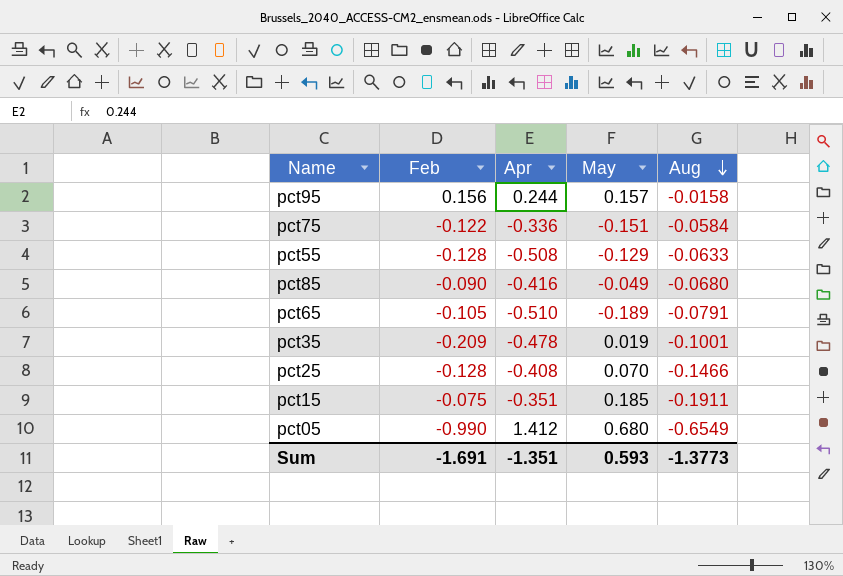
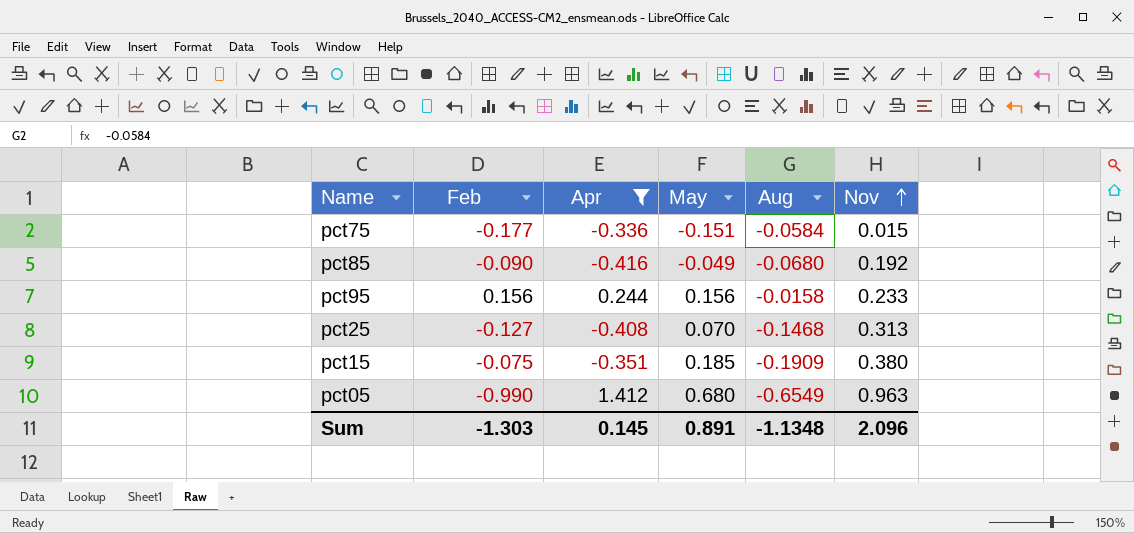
filter: none -> Apr >= -0.416
row order: Aug descending -> Nov ascending
column Nov | position: none -> 6
pct75 | Feb: -0.122 -> -0.177
pct95 | May: 0.157 -> 0.156
pct25 | Feb: -0.128 -> -0.127
pct25 | Aug: -0.1466 -> -0.1468
pct15 | Aug: -0.1911 -> -0.1909
Sum | Feb: -1.691 -> -1.303
Sum | Apr: -1.351 -> 0.145
Sum | May: 0.593 -> 0.891
Sum | Aug: -1.3773 -> -1.1348

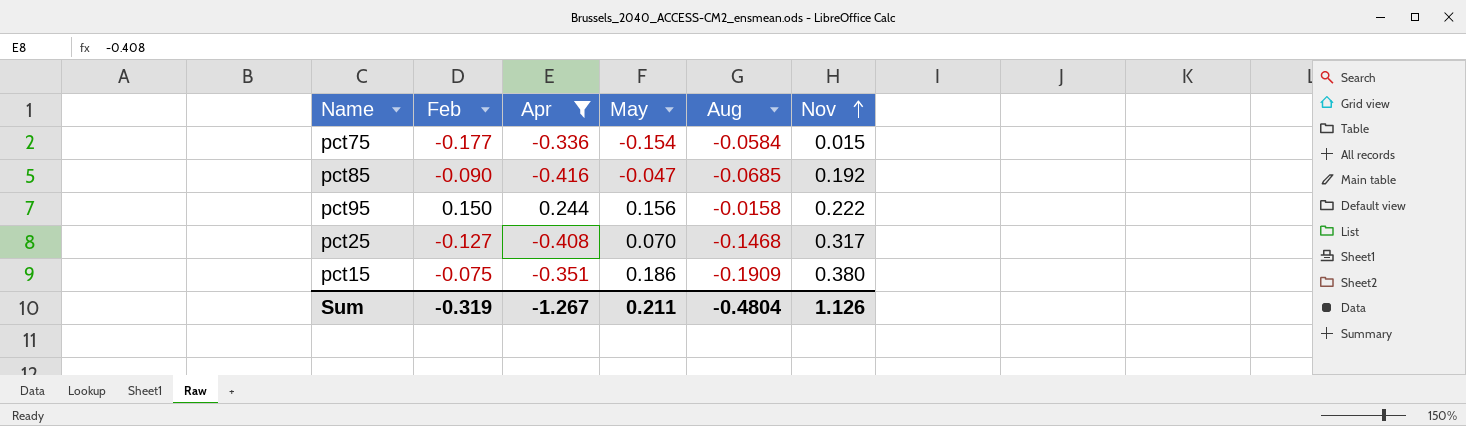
row pct05: -0.990 | 1.412 | 0.680 | -0.6549 | 0.963 -> none
pct75 | May: -0.151 -> -0.154
pct85 | May: -0.049 -> -0.047
pct85 | Aug: -0.0680 -> -0.0685
pct95 | Feb: 0.156 -> 0.150
pct95 | Nov: 0.233 -> 0.222
pct25 | Nov: 0.313 -> 0.317
pct15 | May: 0.185 -> 0.186
Sum | Feb: -1.303 -> -0.319
Sum | Apr: 0.145 -> -1.267
Sum | May: 0.891 -> 0.211
Sum | Aug: -1.1348 -> -0.4804
Sum | Nov: 2.096 -> 1.126

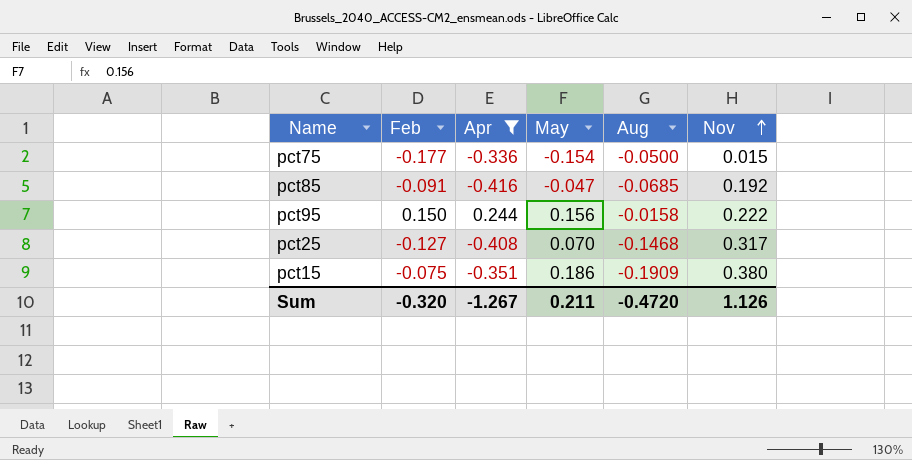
pct75 | Aug: -0.0584 -> -0.0500
pct85 | Feb: -0.090 -> -0.091
Sum | Feb: -0.319 -> -0.320
Sum | Aug: -0.4804 -> -0.4720

